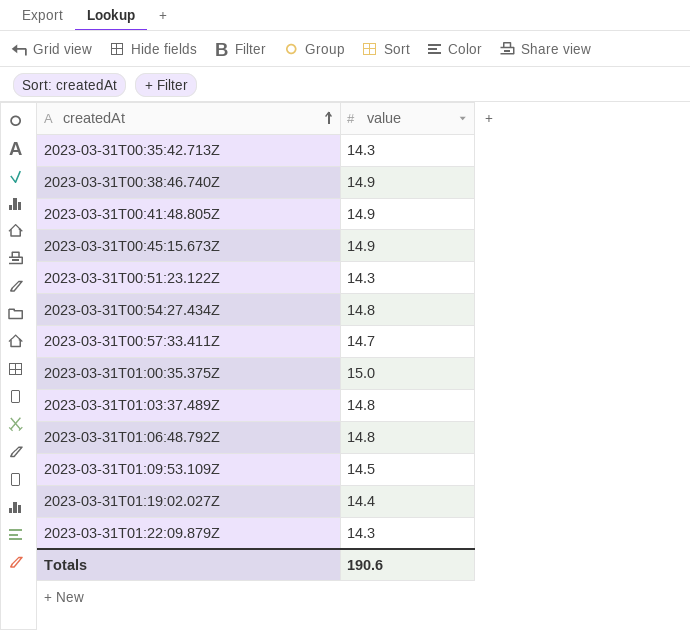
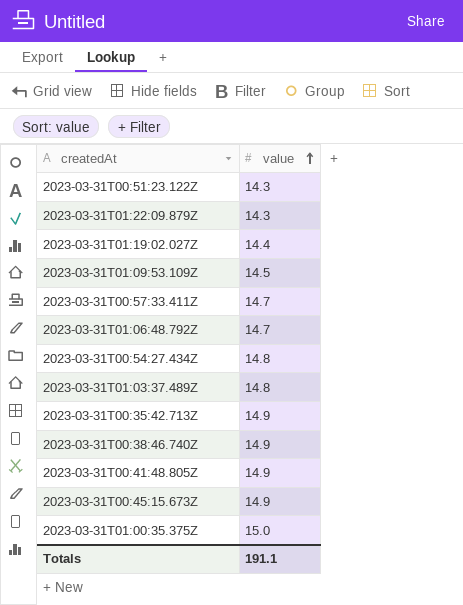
row order: createdAt ascending -> value ascending
2023-03-31T01:06:48.792Z | value: 14.8 -> 14.7
2023-03-31T00:35:42.713Z | value: 14.3 -> 14.9
Totals | value: 190.6 -> 191.1

